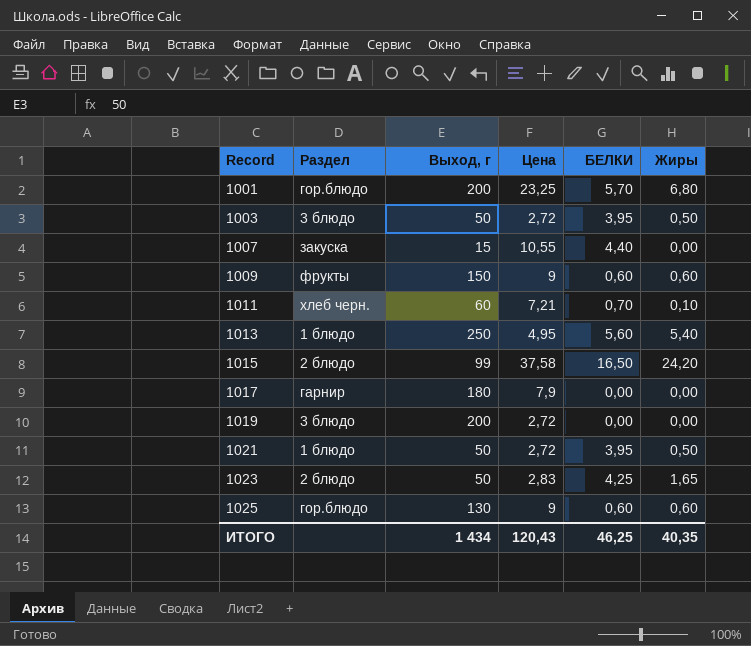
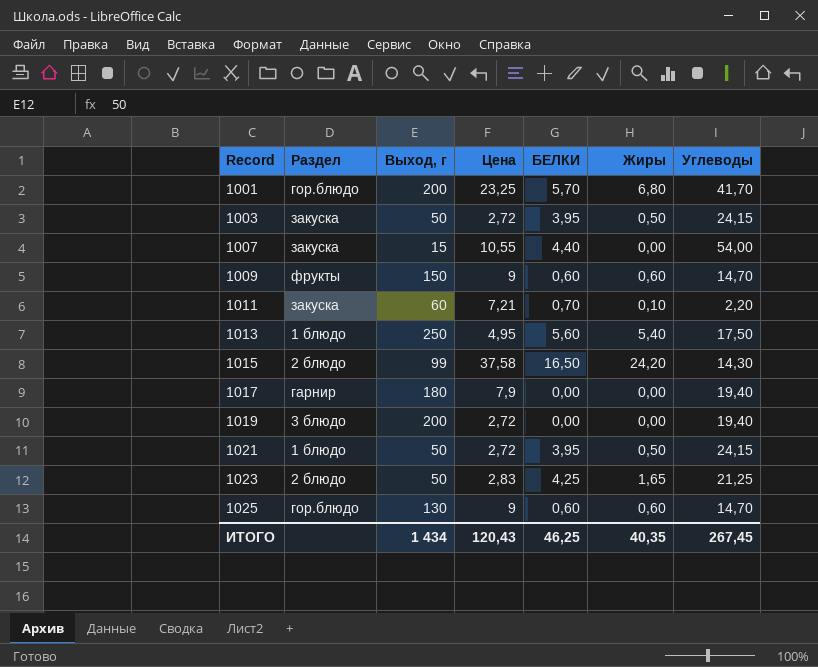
column Углеводы | position: none -> 7
1003 | Раздел: 3 блюдо -> закуска
1011 | Раздел: хлеб черн. -> закуска

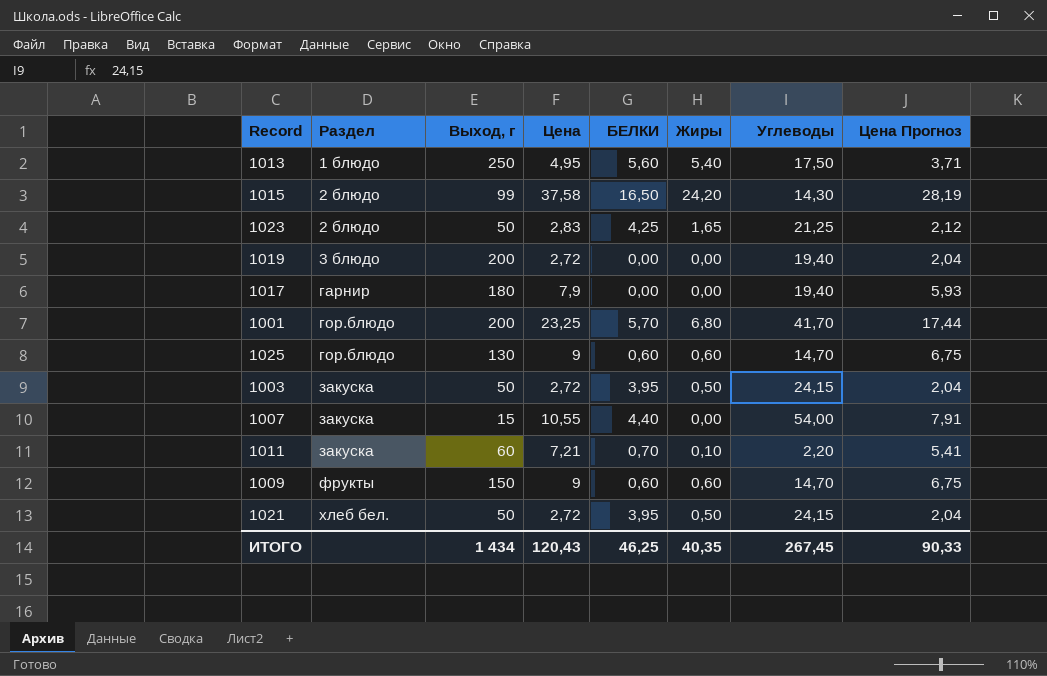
row order: Record ascending -> Раздел ascending
column Цена Прогноз | formula: none -> [Цена] * 0,75
1021 | Раздел: 1 блюдо -> хлеб бел.

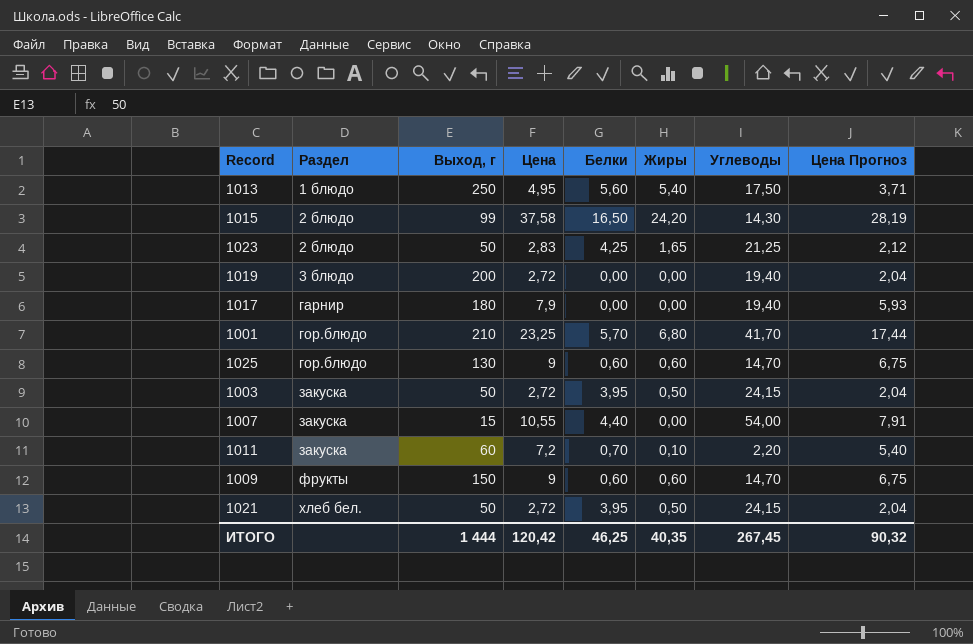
column name: БЕЛКИ -> Белки
1001 | Выход, г: 200 -> 210
1011 | Цена: 7,21 -> 7,2
1011 | Цена Прогноз: 5,41 -> 5,40
ИТОГО | Выход, г: 1 434 -> 1 444
ИТОГО | Цена: 120,43 -> 120,42
ИТОГО | Цена Прогноз: 90,33 -> 90,32

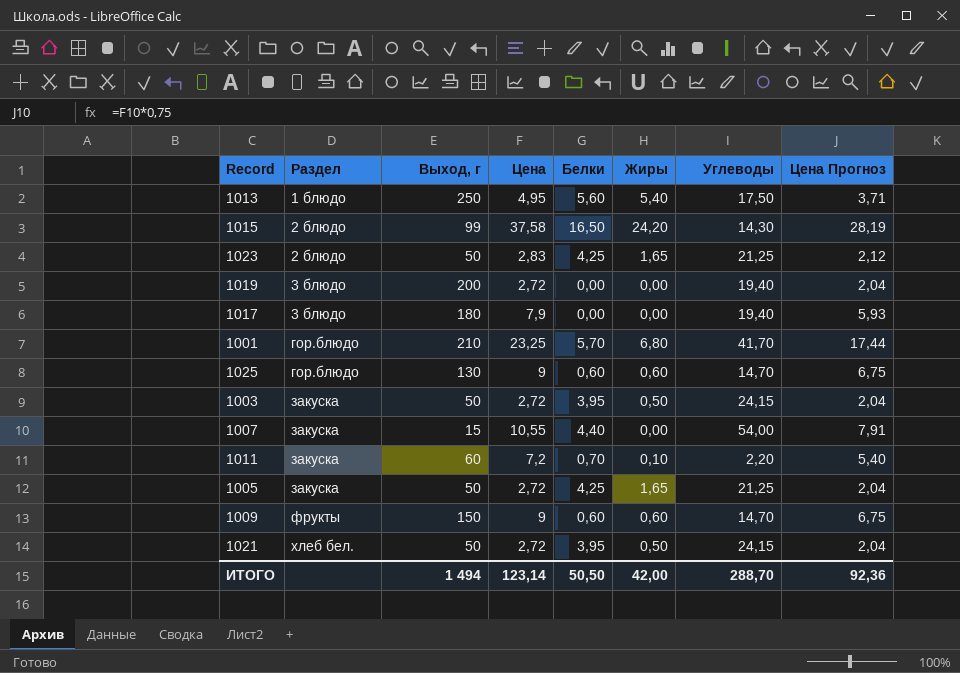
1017 | Раздел: гарнир -> 3 блюдо
row 1005: none -> закуска | 50 | 2,72 | 4,25 | 1,65 | 21,25 | 2,04
ИТОГО | Выход, г: 1 444 -> 1 494
ИТОГО | Цена: 120,42 -> 123,14
ИТОГО | Белки: 46,25 -> 50,50
ИТОГО | Жиры: 40,35 -> 42,00
ИТОГО | Углеводы: 267,45 -> 288,70
ИТОГО | Цена Прогноз: 90,32 -> 92,36

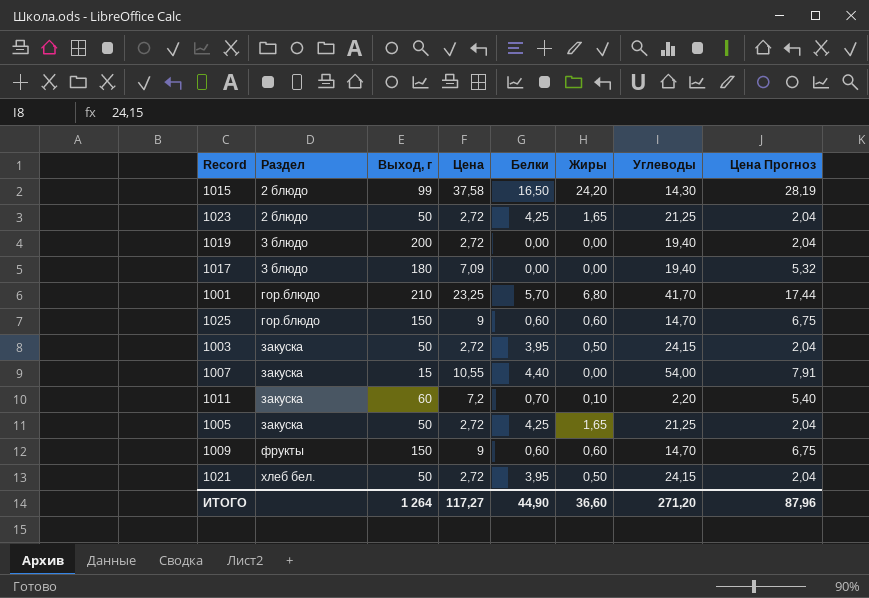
row 1013: 1 блюдо | 250 | 4,95 | 5,60 | 5,40 | 17,50 | 3,71 -> none
1023 | Цена: 2,83 -> 2,72
1023 | Цена Прогноз: 2,12 -> 2,04
1017 | Цена: 7,9 -> 7,09
1017 | Цена Прогноз: 5,93 -> 5,32
1025 | Выход, г: 130 -> 150
ИТОГО | Выход, г: 1 494 -> 1 264
ИТОГО | Цена: 123,14 -> 117,27
ИТОГО | Белки: 50,50 -> 44,90
ИТОГО | Жиры: 42,00 -> 36,60
ИТОГО | Углеводы: 288,70 -> 271,20
ИТОГО | Цена Прогноз: 92,36 -> 87,96

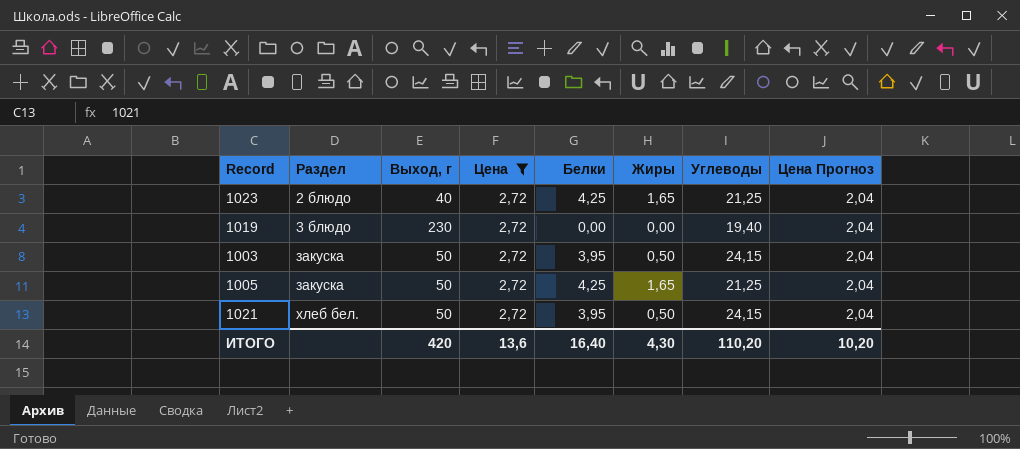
filter: none -> Цена = 2,72
1023 | Выход, г: 50 -> 40
1019 | Выход, г: 200 -> 230
ИТОГО | Выход, г: 1 264 -> 420
ИТОГО | Цена: 117,27 -> 13,6
ИТОГО | Белки: 44,90 -> 16,40
ИТОГО | Жиры: 36,60 -> 4,30
ИТОГО | Углеводы: 271,20 -> 110,20
ИТОГО | Цена Прогноз: 87,96 -> 10,20

